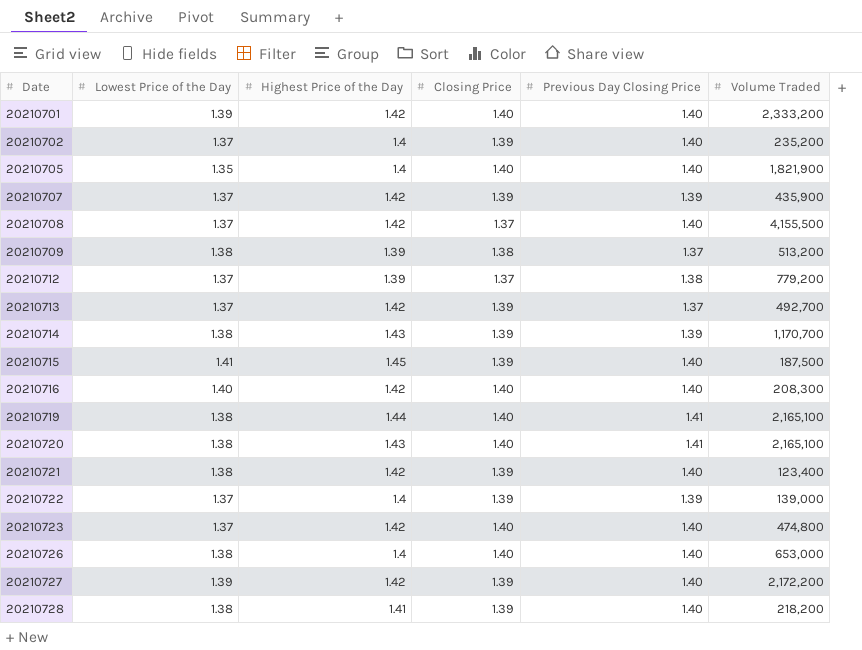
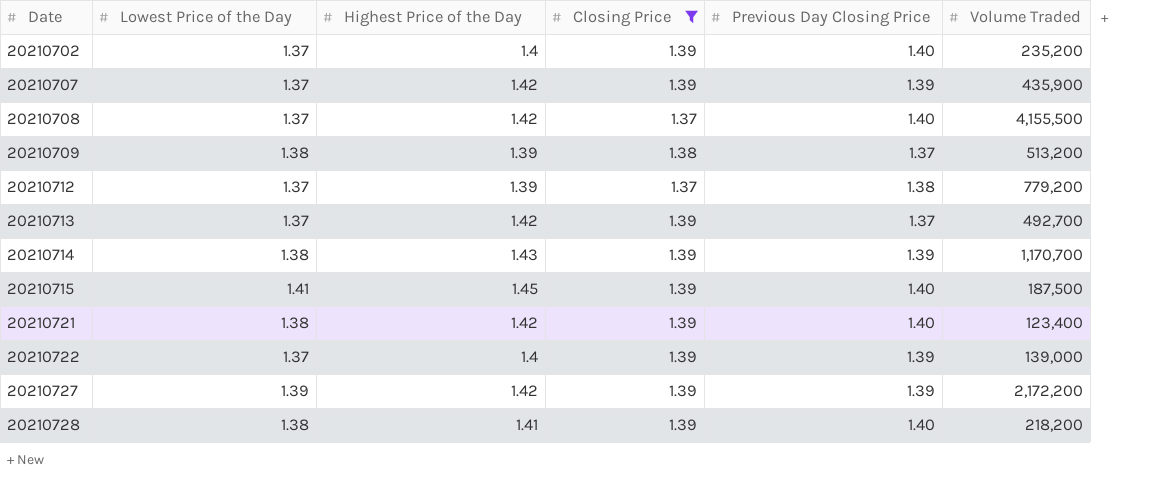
filter: none -> Closing Price != 1.40
20210727 | Previous Day Closing Price: 1.40 -> 1.39

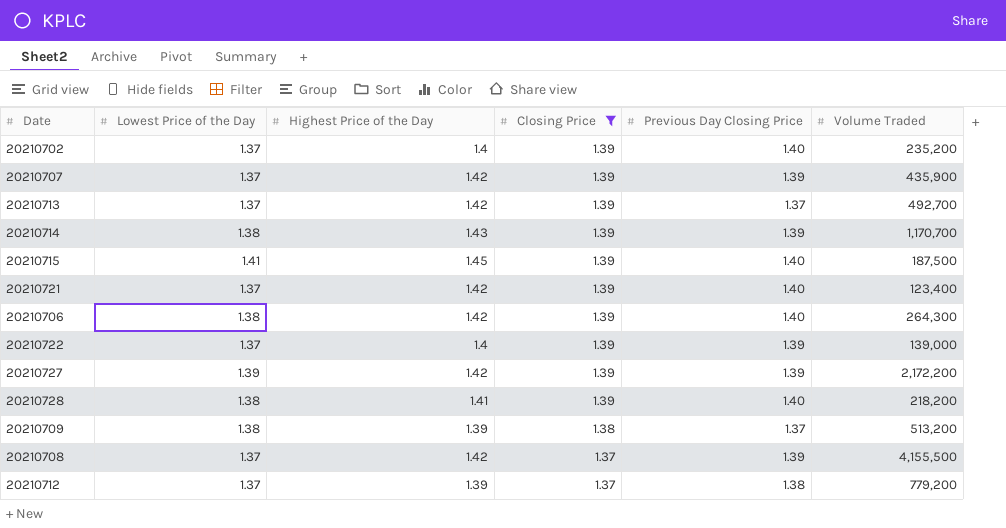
row order: Date ascending -> Closing Price descending
20210721 | Lowest Price of the Day: 1.38 -> 1.37
row 20210706: none -> 1.38 | 1.42 | 1.39 | 1.40 | 264,300
20210708 | Previous Day Closing Price: 1.40 -> 1.39

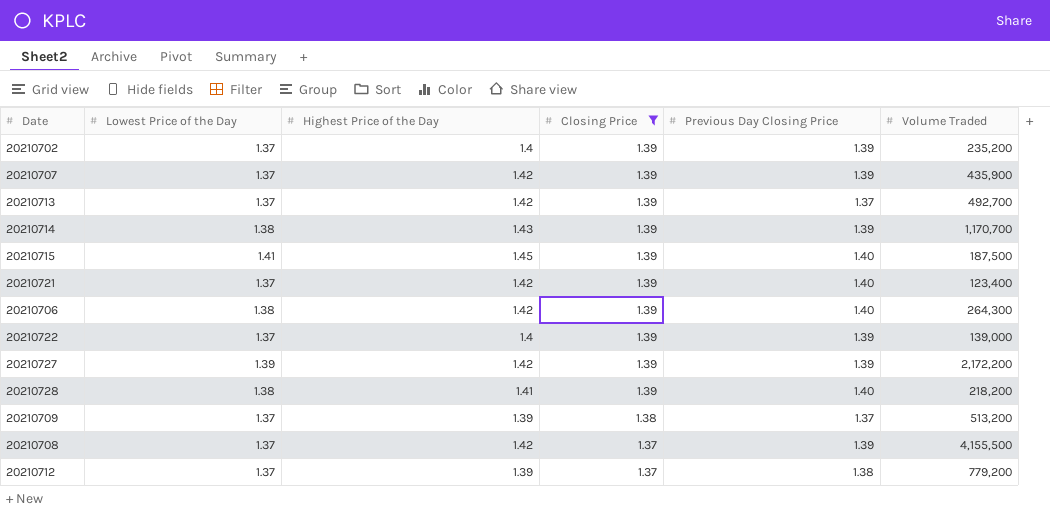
20210702 | Previous Day Closing Price: 1.40 -> 1.39
20210709 | Lowest Price of the Day: 1.38 -> 1.37

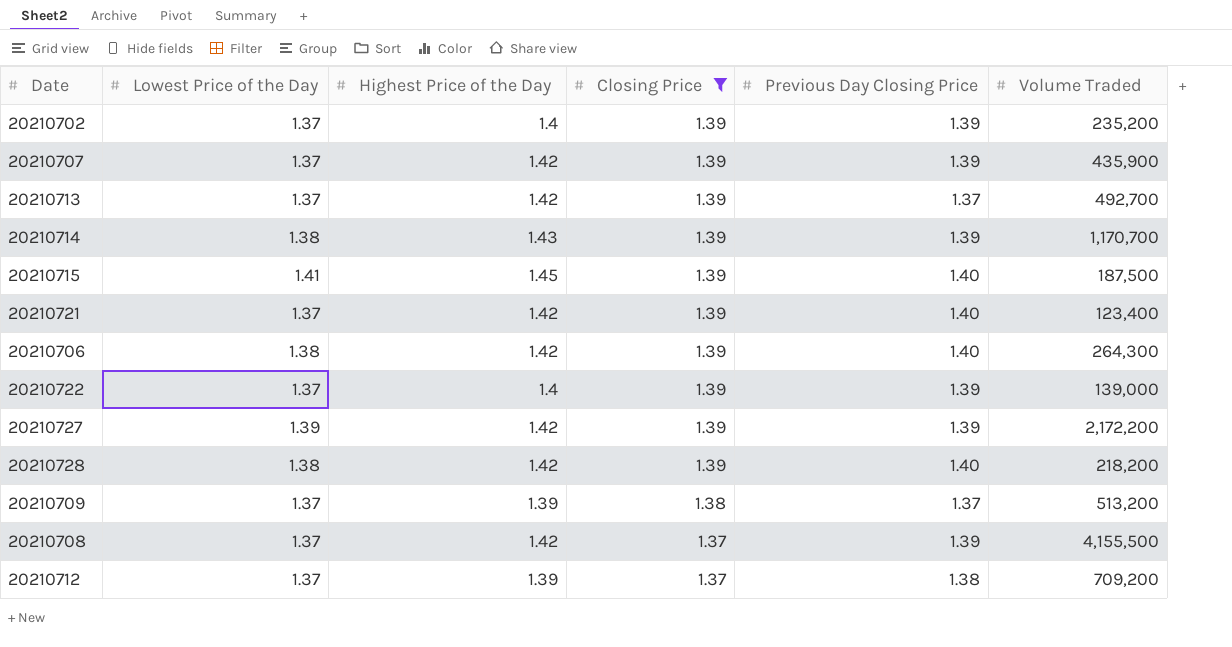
20210728 | Highest Price of the Day: 1.41 -> 1.42
20210712 | Volume Traded: 779,200 -> 709,200

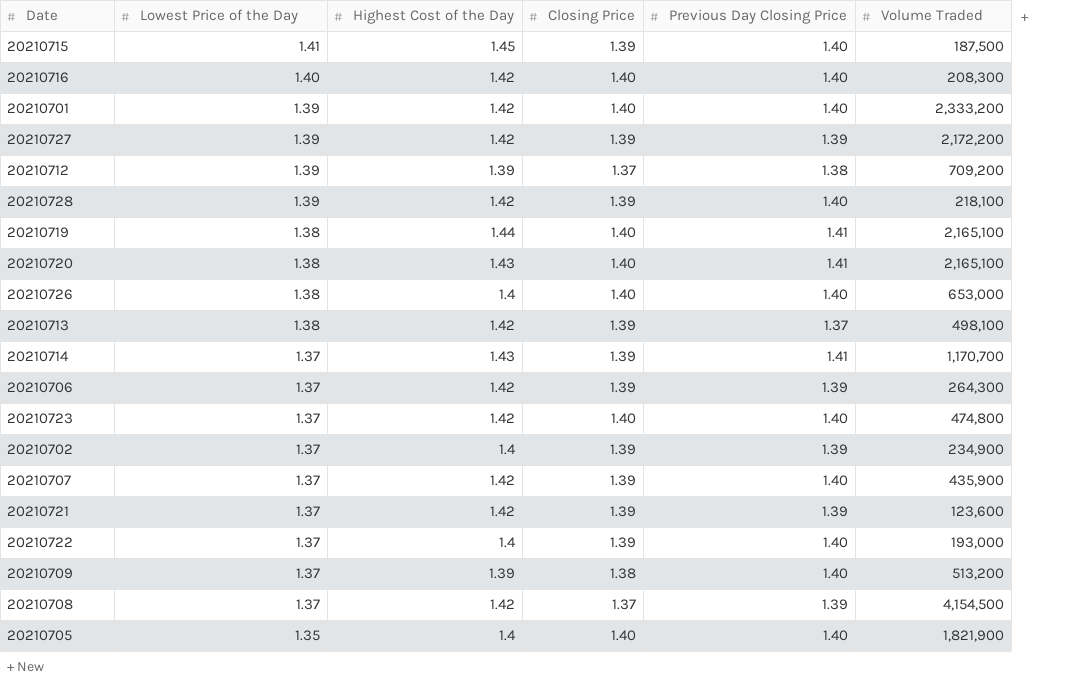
filter: Closing Price != 1.40 -> none
row order: Closing Price descending -> Lowest Price of the Day descending
column name: Highest Price of the Day -> Highest Cost of the Day
20210712 | Lowest Price of the Day: 1.37 -> 1.39
20210728 | Lowest Price of the Day: 1.38 -> 1.39
20210728 | Volume Traded: 218,200 -> 218,100
20210713 | Lowest Price of the Day: 1.37 -> 1.38
20210713 | Volume Traded: 492,700 -> 498,100
20210714 | Lowest Price of the Day: 1.38 -> 1.37
20210714 | Previous Day Closing Price: 1.39 -> 1.41
20210706 | Lowest Price of the Day: 1.38 -> 1.37
20210706 | Previous Day Closing Price: 1.40 -> 1.39
20210702 | Volume Traded: 235,200 -> 234,900
20210707 | Previous Day Closing Price: 1.39 -> 1.40
20210721 | Previous Day Closing Price: 1.40 -> 1.39
20210721 | Volume Traded: 123,400 -> 123,600
20210722 | Previous Day Closing Price: 1.39 -> 1.40
20210722 | Volume Traded: 139,000 -> 193,000
20210709 | Previous Day Closing Price: 1.37 -> 1.40
20210708 | Volume Traded: 4,155,500 -> 4,154,500

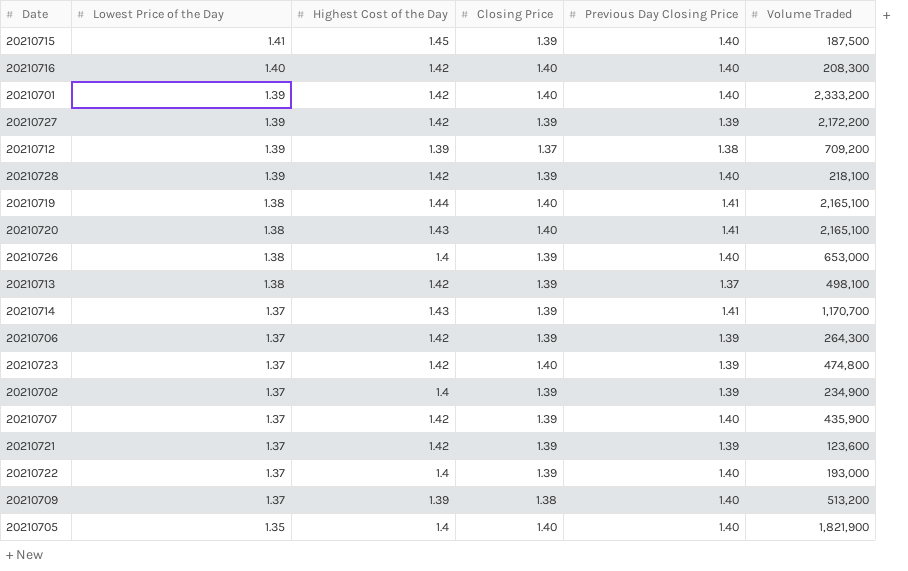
row 20210708: 1.37 | 1.42 | 1.37 | 1.39 | 4,154,500 -> none
20210726 | Closing Price: 1.40 -> 1.39
20210723 | Previous Day Closing Price: 1.40 -> 1.39

